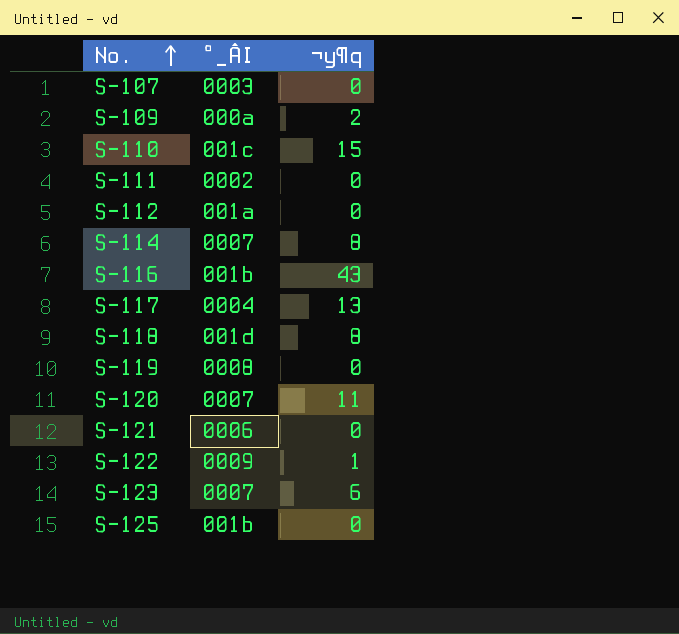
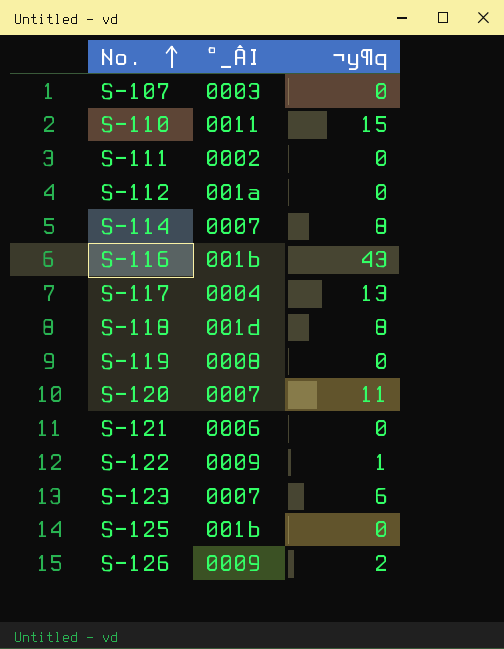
row S-109: 000a | 2 -> none
S-110 | °_ÂI: 001c -> 0011
row S-126: none -> 0009 | 2

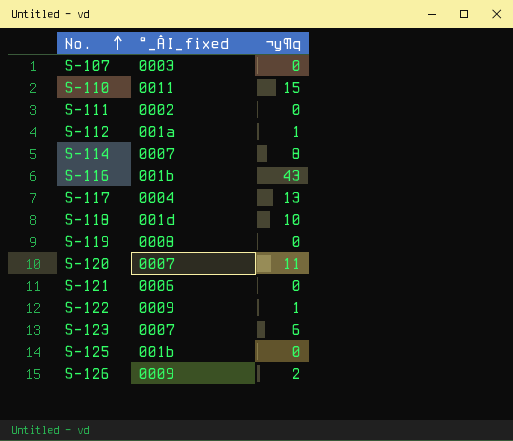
column name: °_ÂI -> °_ÂI_fixed
S-112 | ¬y¶q: 0 -> 1
S-118 | ¬y¶q: 8 -> 10

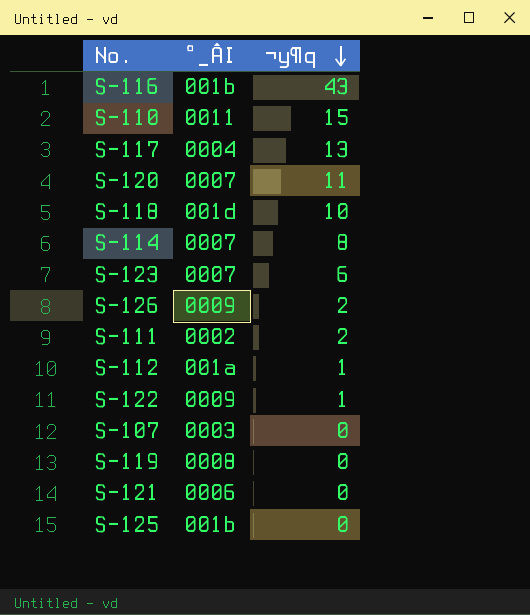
row order: No. ascending -> ¬y¶q descending
column name: °_ÂI_fixed -> °_ÂI
S-111 | ¬y¶q: 0 -> 2

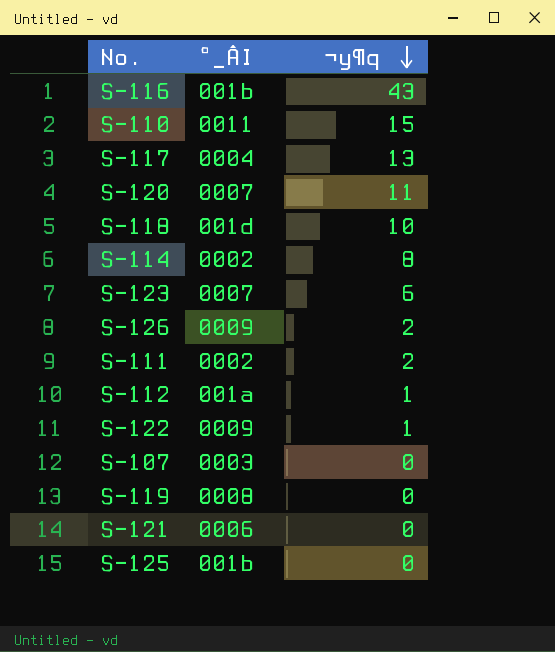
S-114 | °_ÂI: 0007 -> 0002

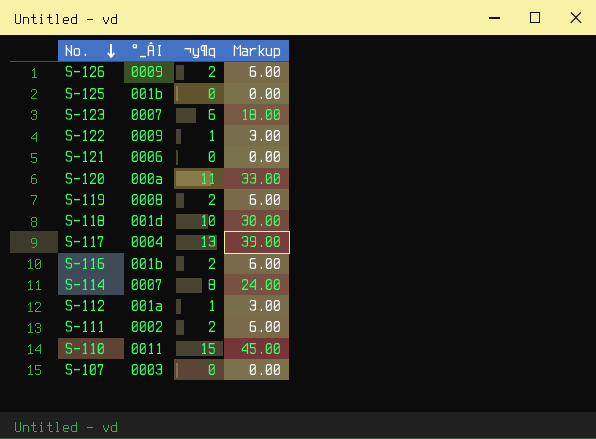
row order: ¬y¶q descending -> No. descending
column Markup | formula: none -> [¬y¶q] * 3
S-120 | °_ÂI: 0007 -> 000a
S-119 | ¬y¶q: 0 -> 2
S-116 | ¬y¶q: 43 -> 2
S-114 | °_ÂI: 0002 -> 0007

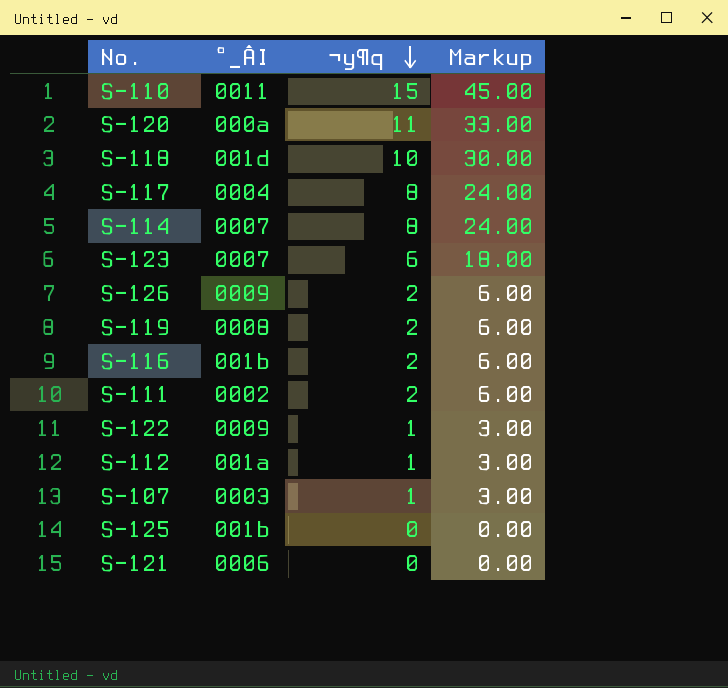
row order: No. descending -> ¬y¶q descending
S-117 | ¬y¶q: 13 -> 8
S-117 | Markup: 39.00 -> 24.00
S-107 | ¬y¶q: 0 -> 1
S-107 | Markup: 0.00 -> 3.00

